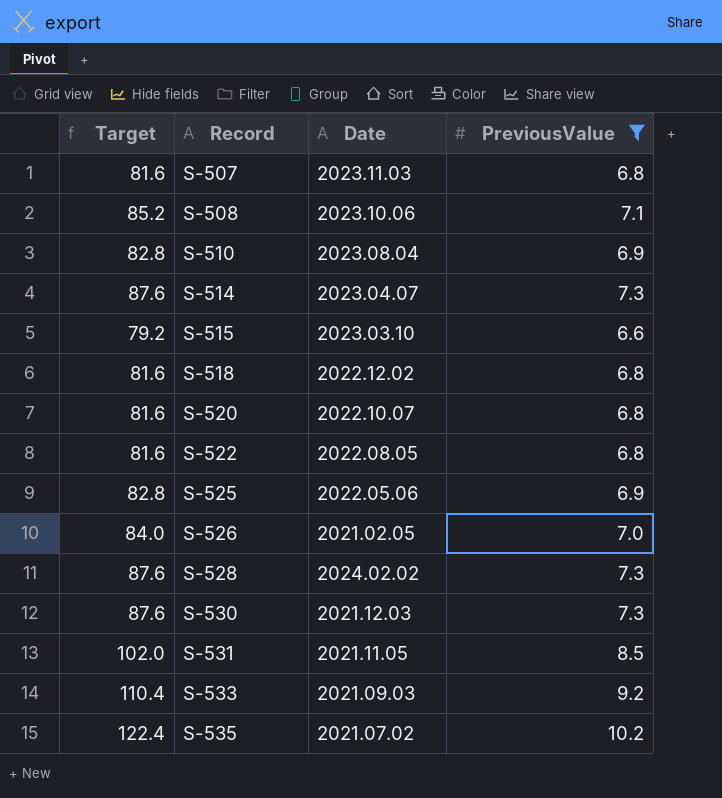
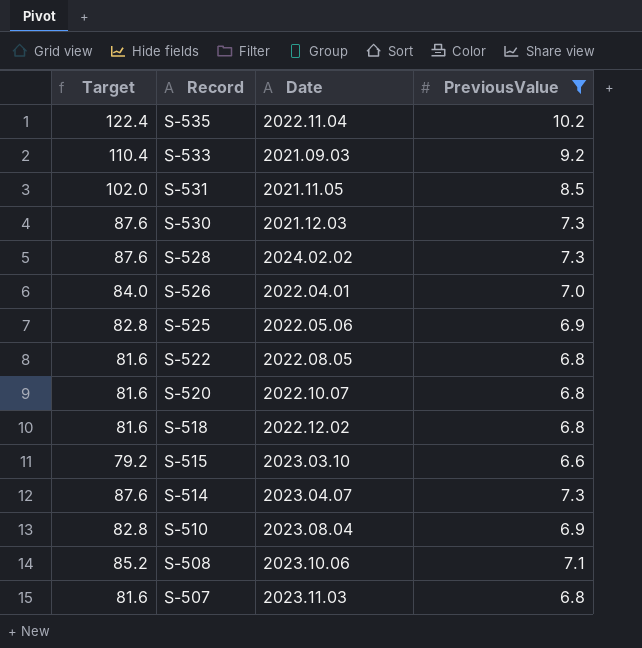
row order: Record ascending -> Record descending
S-535 | Date: 2021.07.02 -> 2022.11.04
S-526 | Date: 2021.02.05 -> 2022.04.01

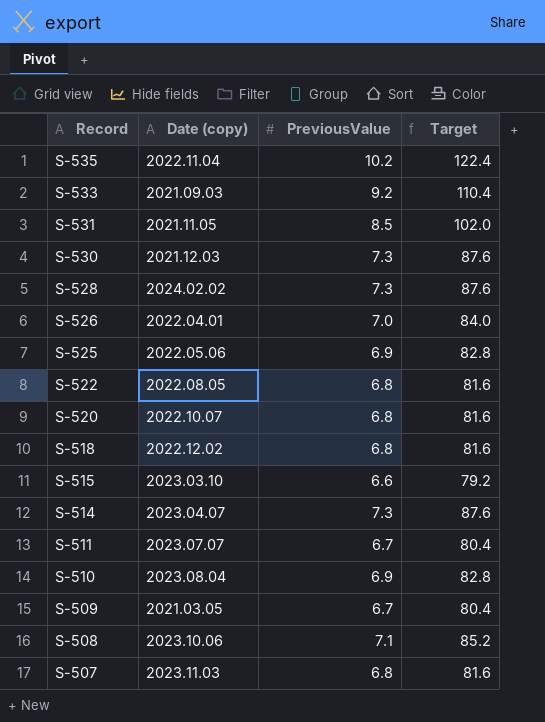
filter: PreviousValue != 6.7 -> none
column name: Date -> Date (copy)
column Target | position: 1 -> 4

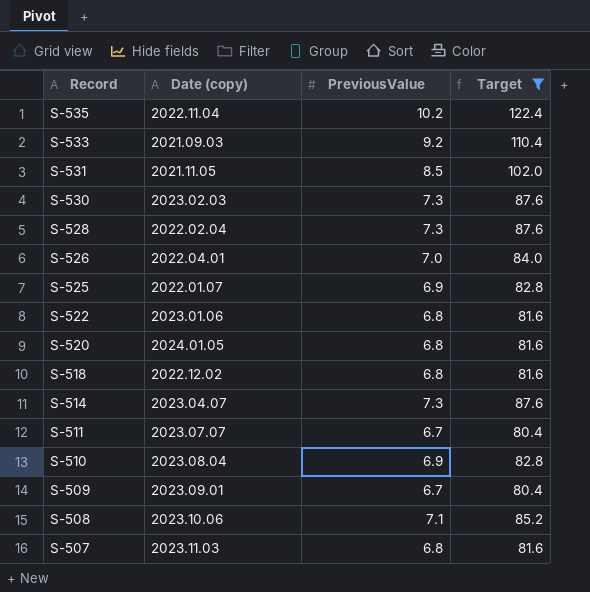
filter: none -> Target != 79.2
S-530 | Date (copy): 2021.12.03 -> 2023.02.03
S-528 | Date (copy): 2024.02.02 -> 2022.02.04
S-525 | Date (copy): 2022.05.06 -> 2022.01.07
S-522 | Date (copy): 2022.08.05 -> 2023.01.06
S-520 | Date (copy): 2022.10.07 -> 2024.01.05
S-509 | Date (copy): 2021.03.05 -> 2023.09.01

